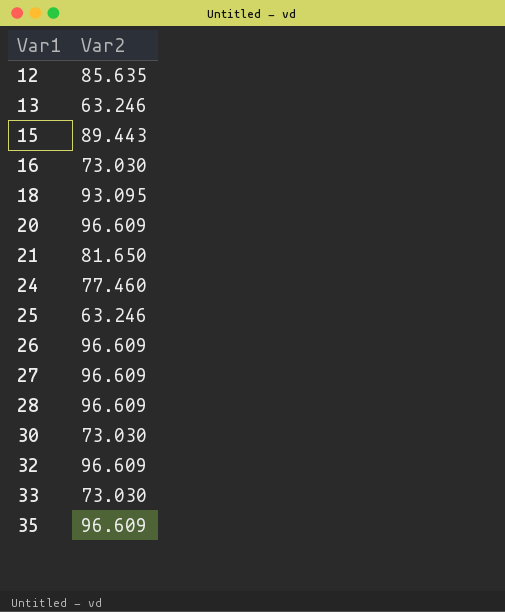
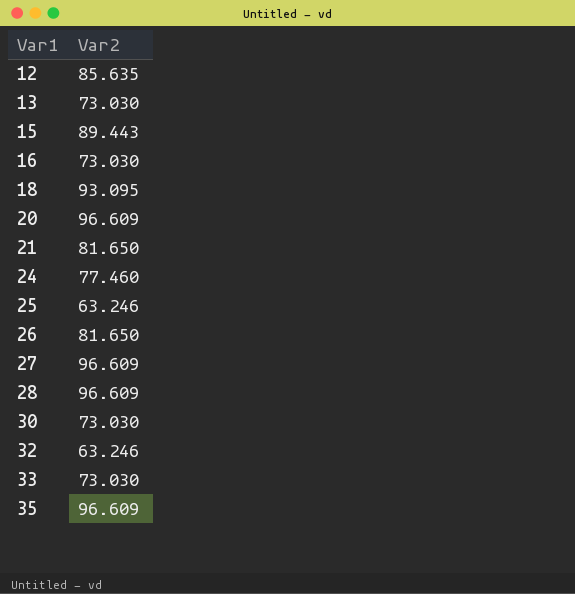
13 | Var2: 63.246 -> 73.030
26 | Var2: 96.609 -> 81.650
32 | Var2: 96.609 -> 63.246

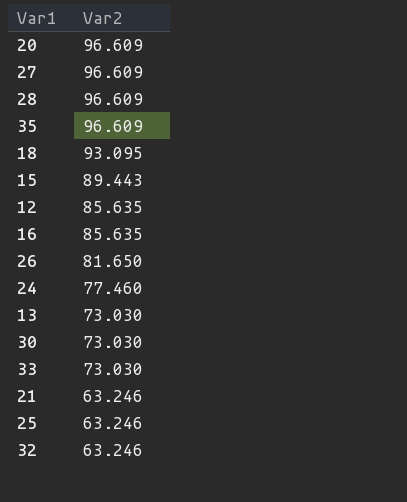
row order: Var1 ascending -> Var2 descending
16 | Var2: 73.030 -> 85.635
21 | Var2: 81.650 -> 63.246

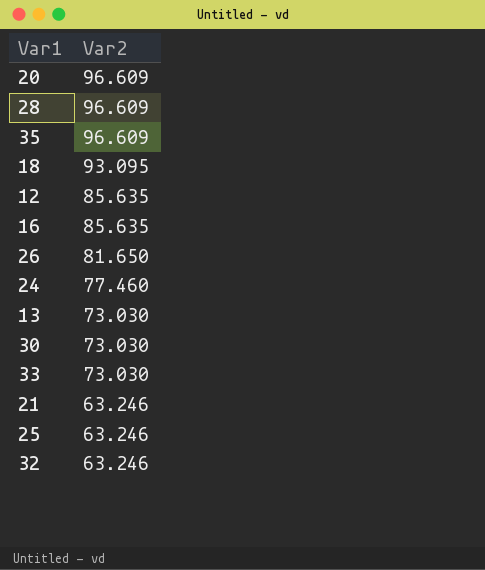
row 27: 96.609 -> none
row 15: 89.443 -> none

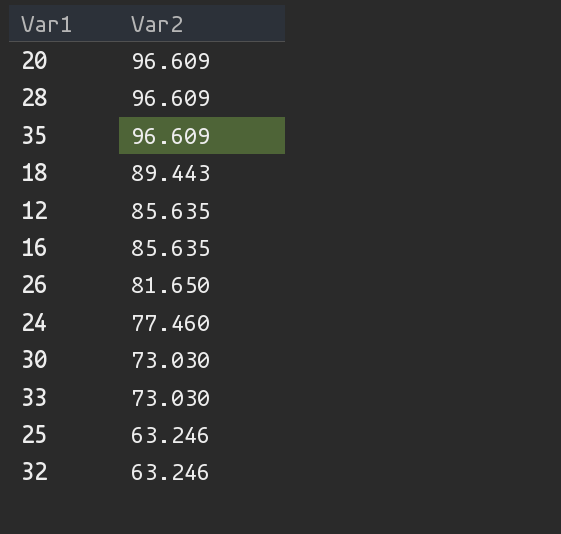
row 13: 73.030 -> none
row 21: 63.246 -> none
18 | Var2: 93.095 -> 89.443

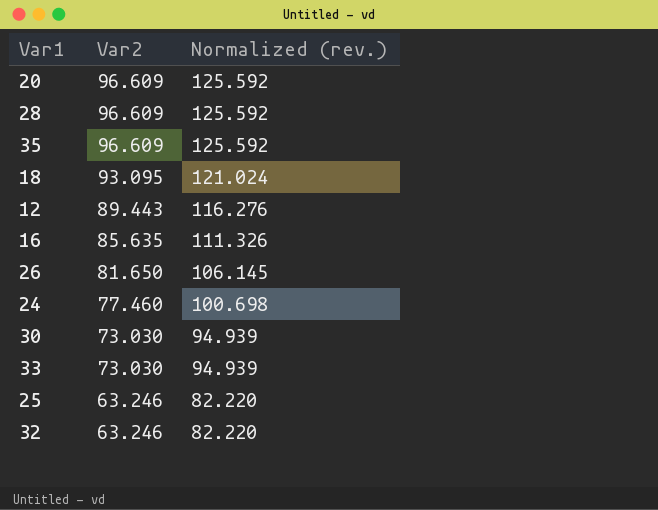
column Normalized (rev.) | formula: none -> [Var2] * 1.3
18 | Var2: 89.443 -> 93.095
12 | Var2: 85.635 -> 89.443

